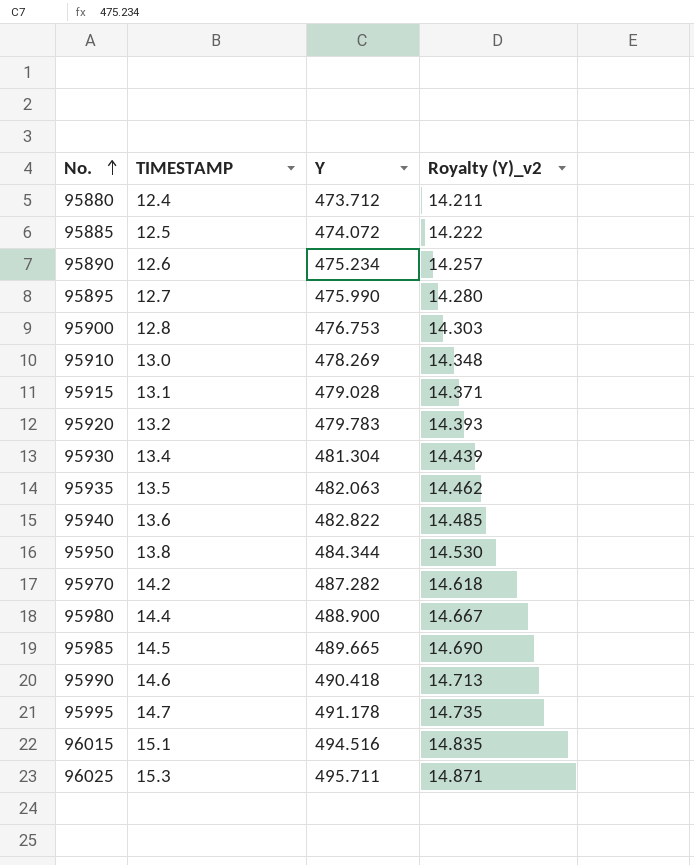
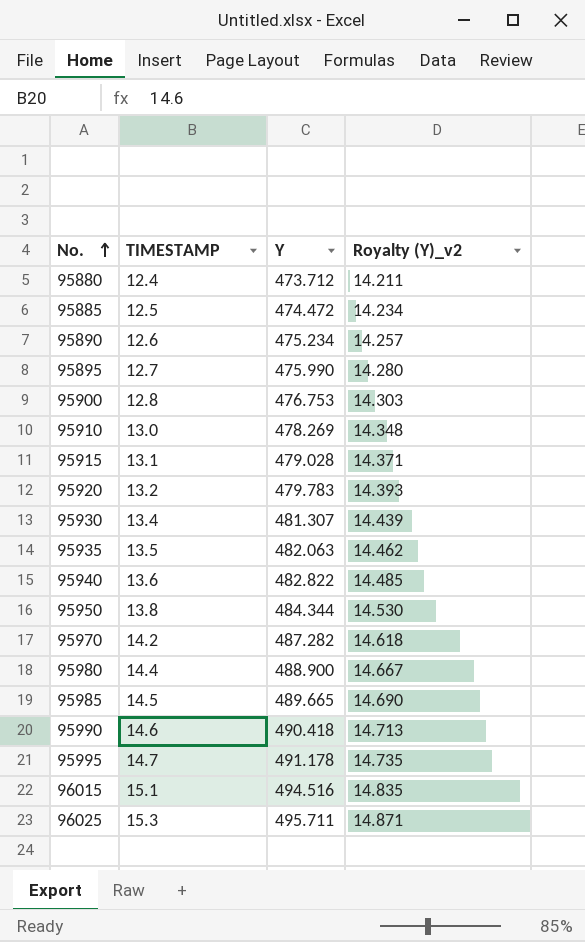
95885 | Y: 474.072 -> 474.472
95885 | Royalty (Y)_v2: 14.222 -> 14.234
95930 | Y: 481.304 -> 481.307

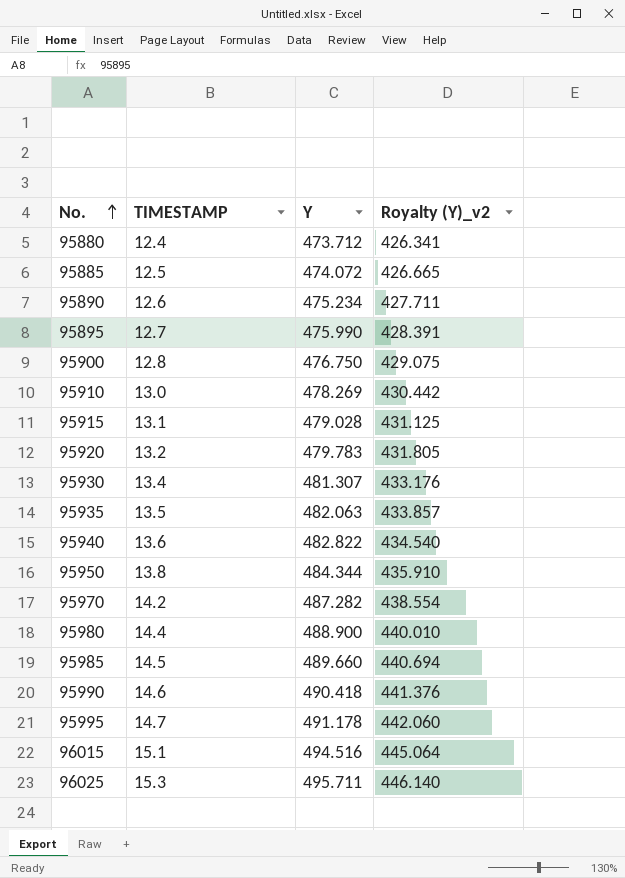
column Royalty (Y)_v2 | formula: [Y] * 0.03 -> [Y] * 0.9
95885 | Y: 474.472 -> 474.072
95900 | Y: 476.753 -> 476.750
95985 | Y: 489.665 -> 489.660

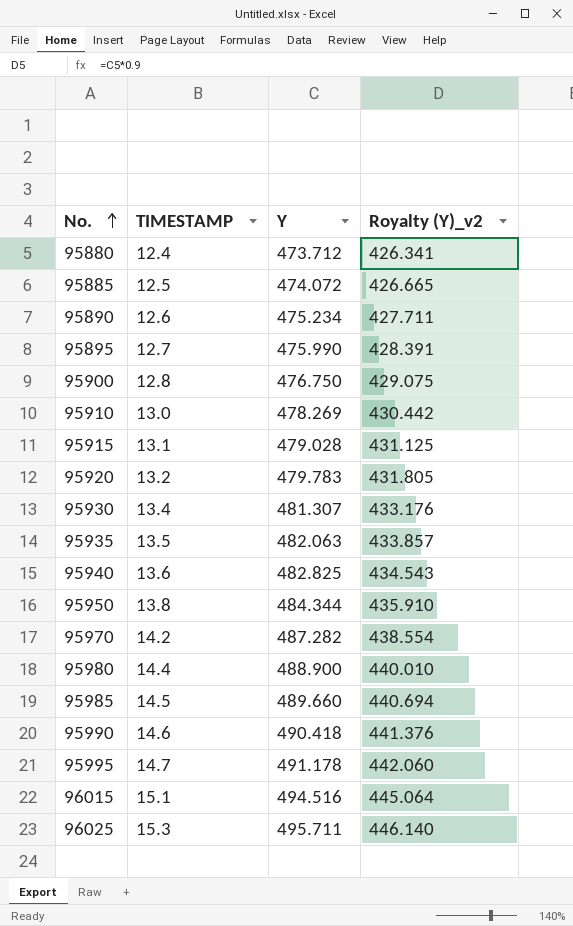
95940 | Y: 482.822 -> 482.825
95940 | Royalty (Y)_v2: 434.540 -> 434.543

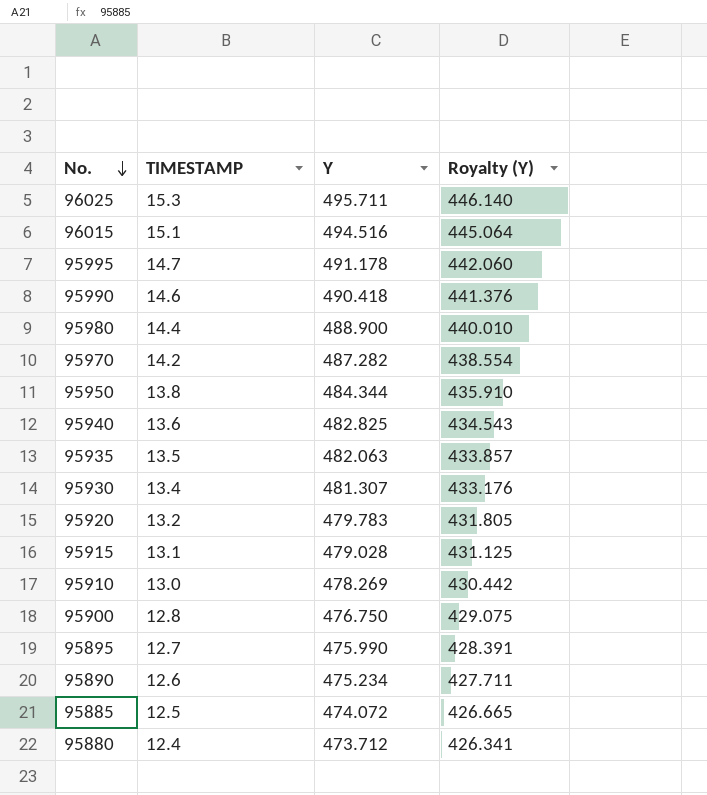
row order: No. ascending -> No. descending
column name: Royalty (Y)_v2 -> Royalty (Y)
row 95985: 14.5 | 489.660 | 440.694 -> none

